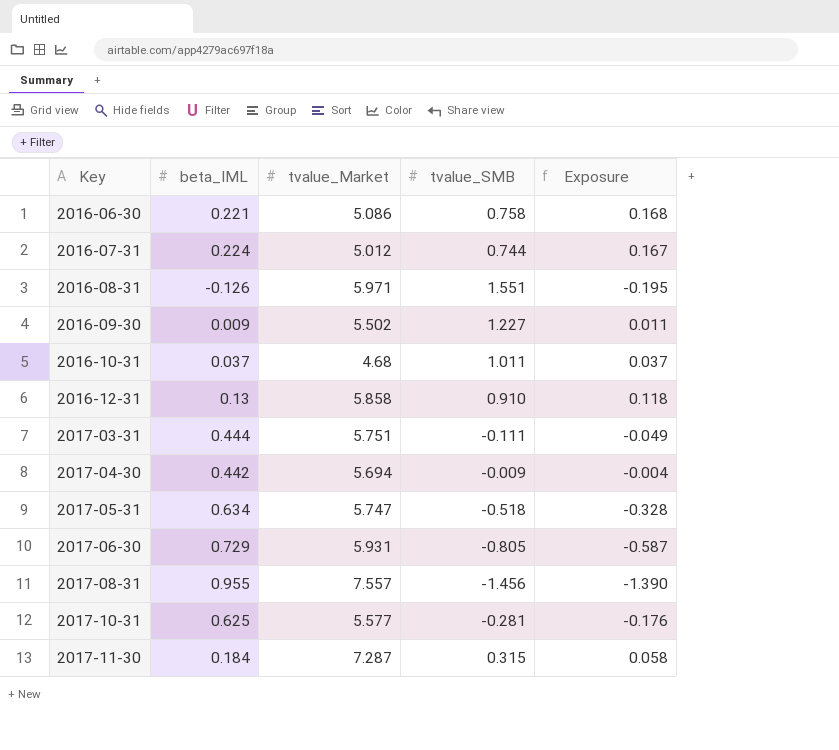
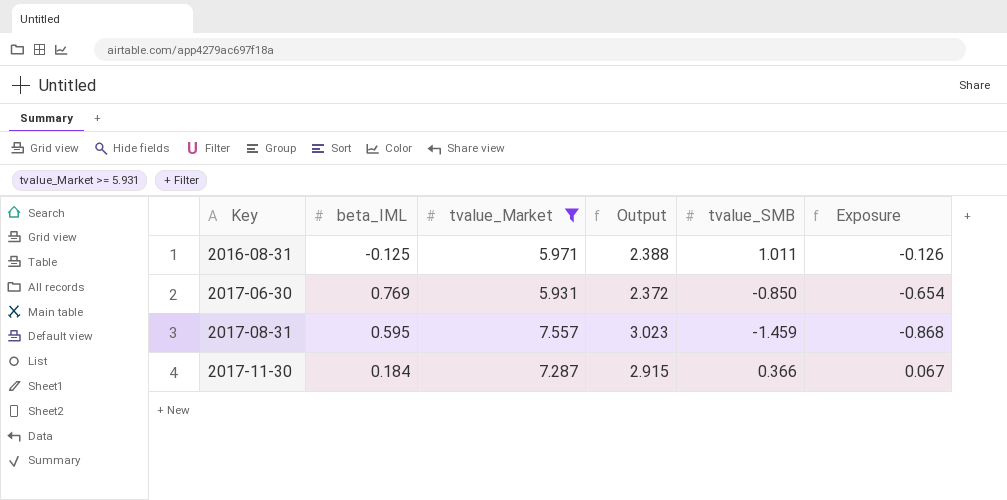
filter: none -> tvalue_Market >= 5.931
column Output | formula: none -> [tvalue_Market] * 0.4
2016-08-31 | beta_IML: -0.126 -> -0.125
2016-08-31 | tvalue_SMB: 1.551 -> 1.011
2016-08-31 | Exposure: -0.195 -> -0.126
2017-06-30 | beta_IML: 0.729 -> 0.769
2017-06-30 | tvalue_SMB: -0.805 -> -0.850
2017-06-30 | Exposure: -0.587 -> -0.654
2017-08-31 | beta_IML: 0.955 -> 0.595
2017-08-31 | tvalue_SMB: -1.456 -> -1.459
2017-08-31 | Exposure: -1.390 -> -0.868
2017-11-30 | tvalue_SMB: 0.315 -> 0.366
2017-11-30 | Exposure: 0.058 -> 0.067

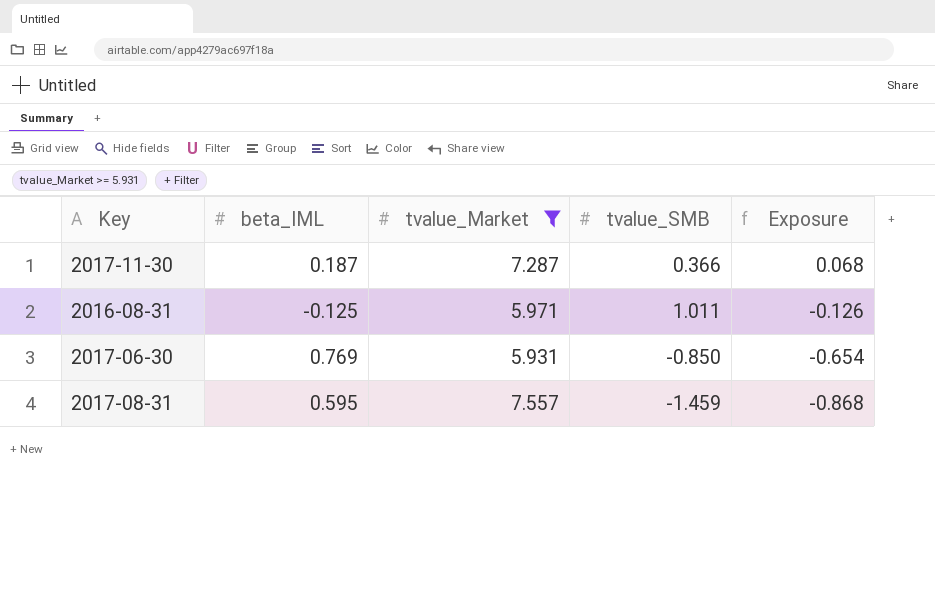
row order: Key ascending -> Exposure descending
column Output | formula: [tvalue_Market] * 0.4 -> none
2017-11-30 | beta_IML: 0.184 -> 0.187
2017-11-30 | Exposure: 0.067 -> 0.068

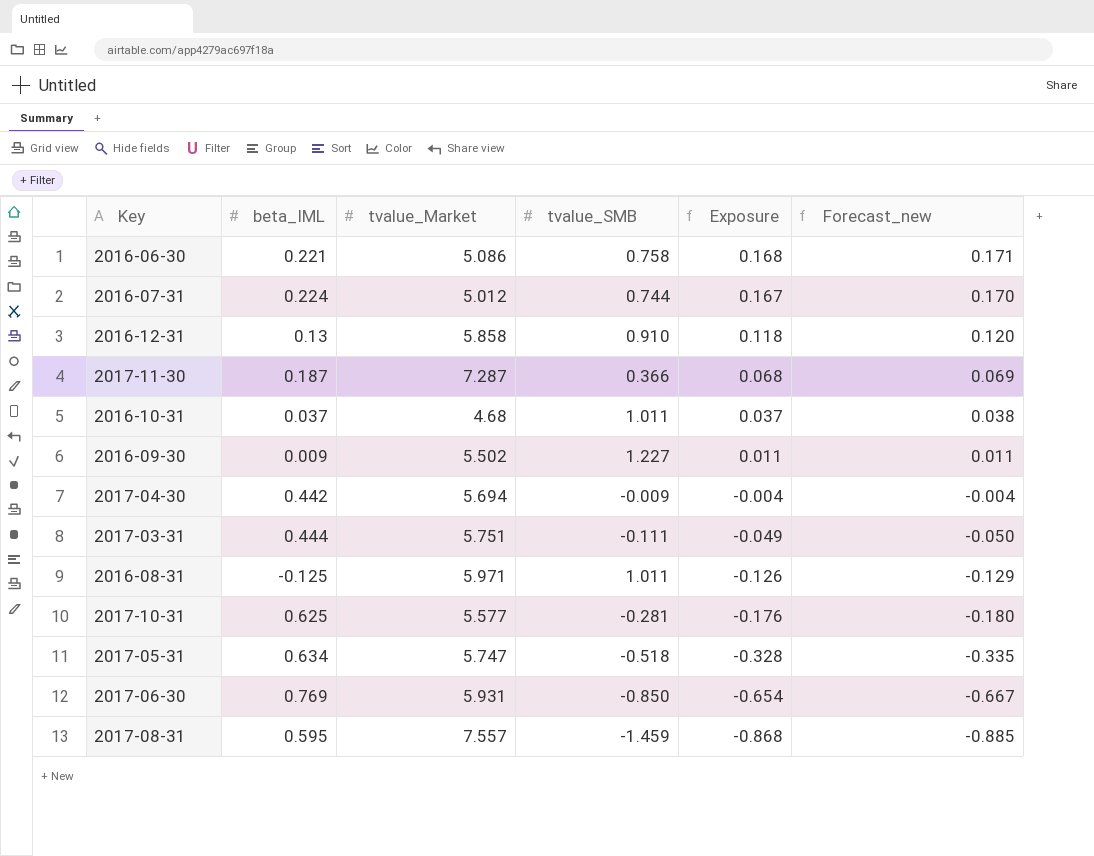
filter: tvalue_Market >= 5.931 -> none
column Forecast_new | formula: none -> [Exposure] * 1.02

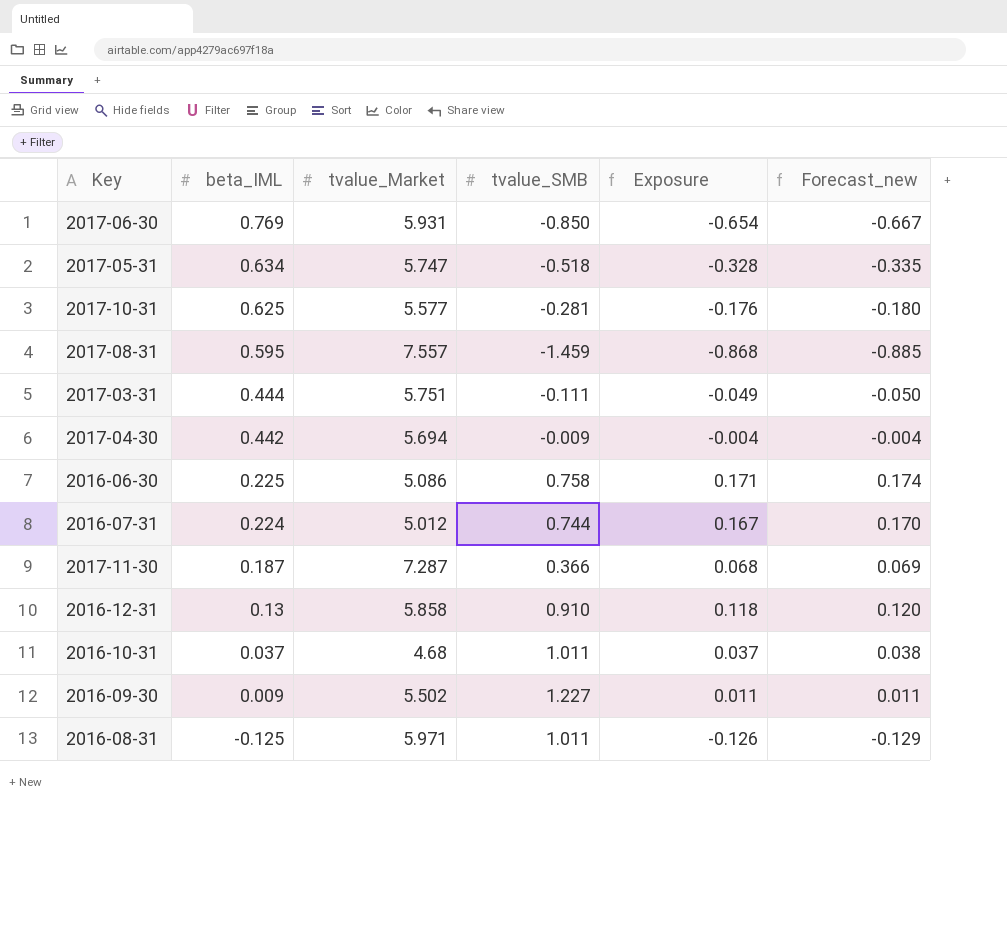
row order: Exposure descending -> beta_IML descending
2016-06-30 | beta_IML: 0.221 -> 0.225
2016-06-30 | Exposure: 0.168 -> 0.171
2016-06-30 | Forecast_new: 0.171 -> 0.174

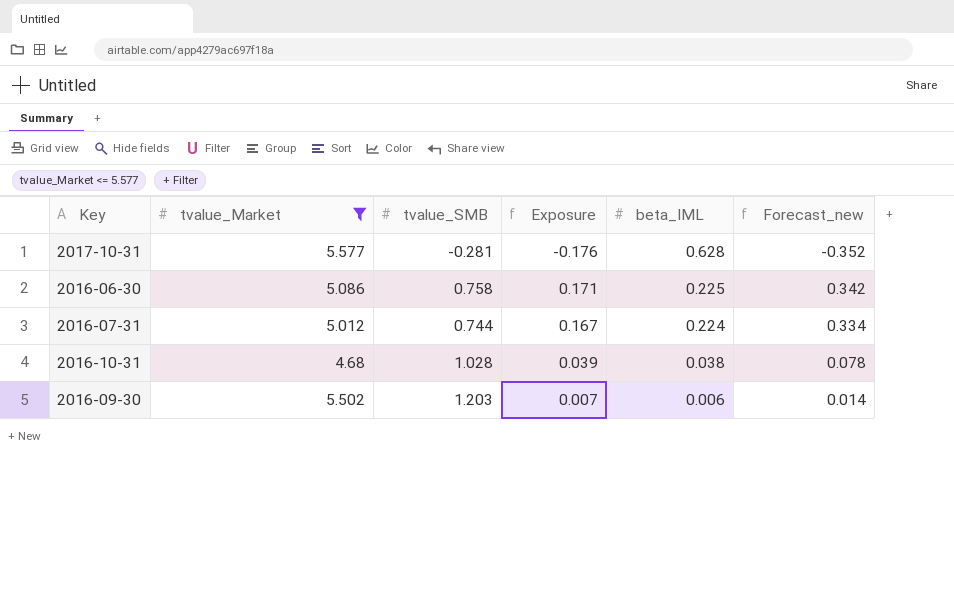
filter: none -> tvalue_Market <= 5.577
column beta_IML | position: 2 -> 5
column Forecast_new | formula: [Exposure] * 1.02 -> [Exposure] * 2
2017-10-31 | beta_IML: 0.625 -> 0.628
2016-10-31 | tvalue_SMB: 1.011 -> 1.028
2016-10-31 | Exposure: 0.037 -> 0.039
2016-10-31 | beta_IML: 0.037 -> 0.038
2016-09-30 | tvalue_SMB: 1.227 -> 1.203
2016-09-30 | Exposure: 0.011 -> 0.007
2016-09-30 | beta_IML: 0.009 -> 0.006

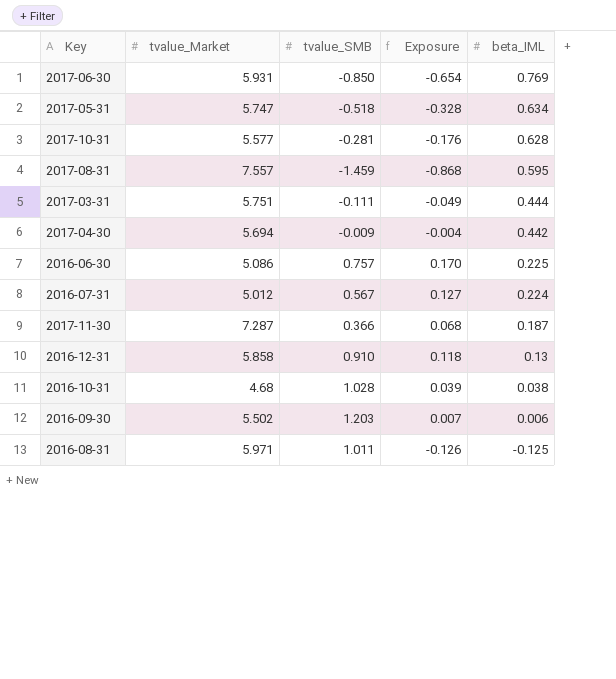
filter: tvalue_Market <= 5.577 -> none
column Forecast_new | formula: [Exposure] * 2 -> none
2016-06-30 | tvalue_SMB: 0.758 -> 0.757
2016-06-30 | Exposure: 0.171 -> 0.170
2016-07-31 | tvalue_SMB: 0.744 -> 0.567
2016-07-31 | Exposure: 0.167 -> 0.127

